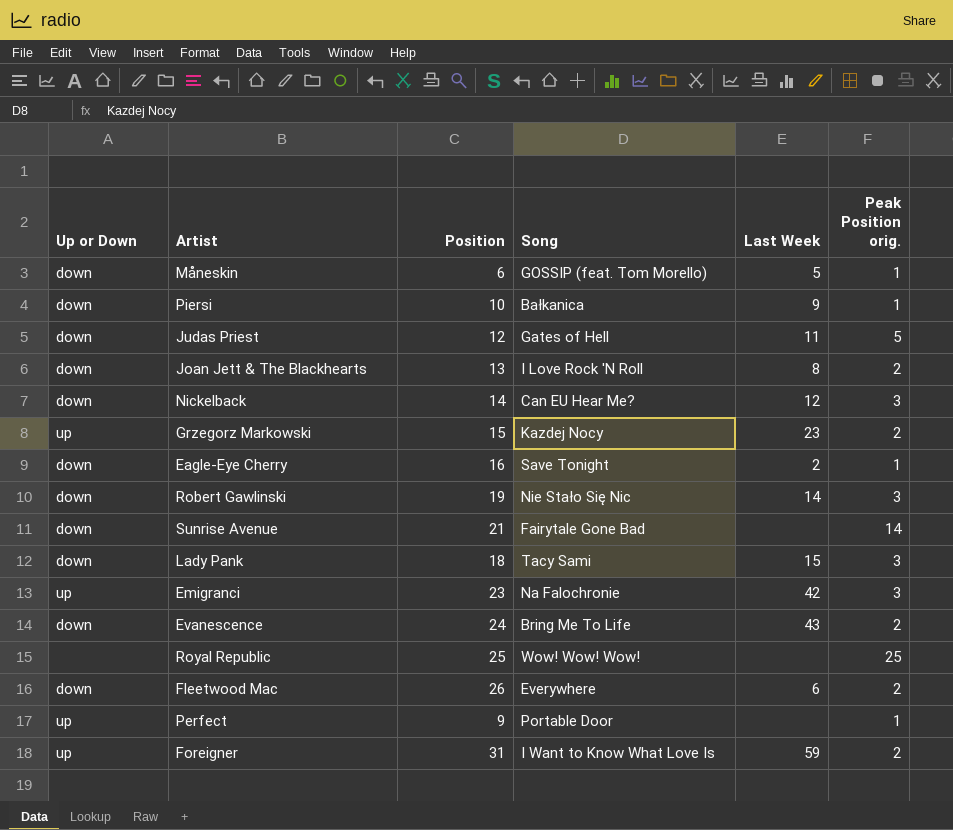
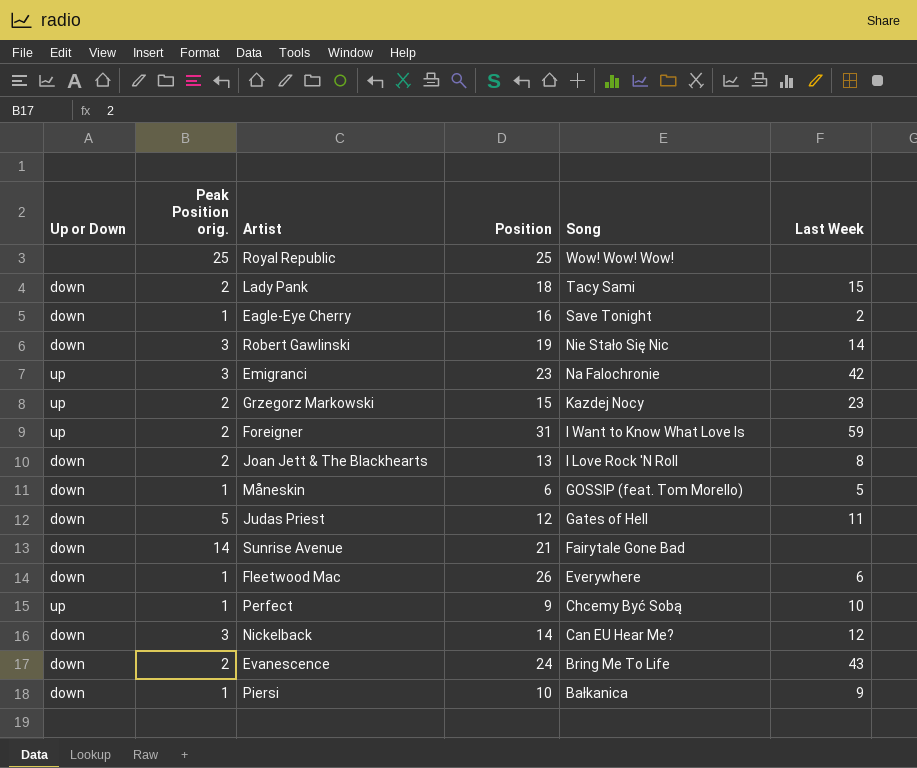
row order: none -> Song descending
column Peak Position orig. | position: 6 -> 2
Lady Pank | Peak Position orig.: 3 -> 2
Fleetwood Mac | Peak Position orig.: 2 -> 1
Perfect | Song: Portable Door -> Chcemy Być Sobą
Perfect | Last Week: none -> 10

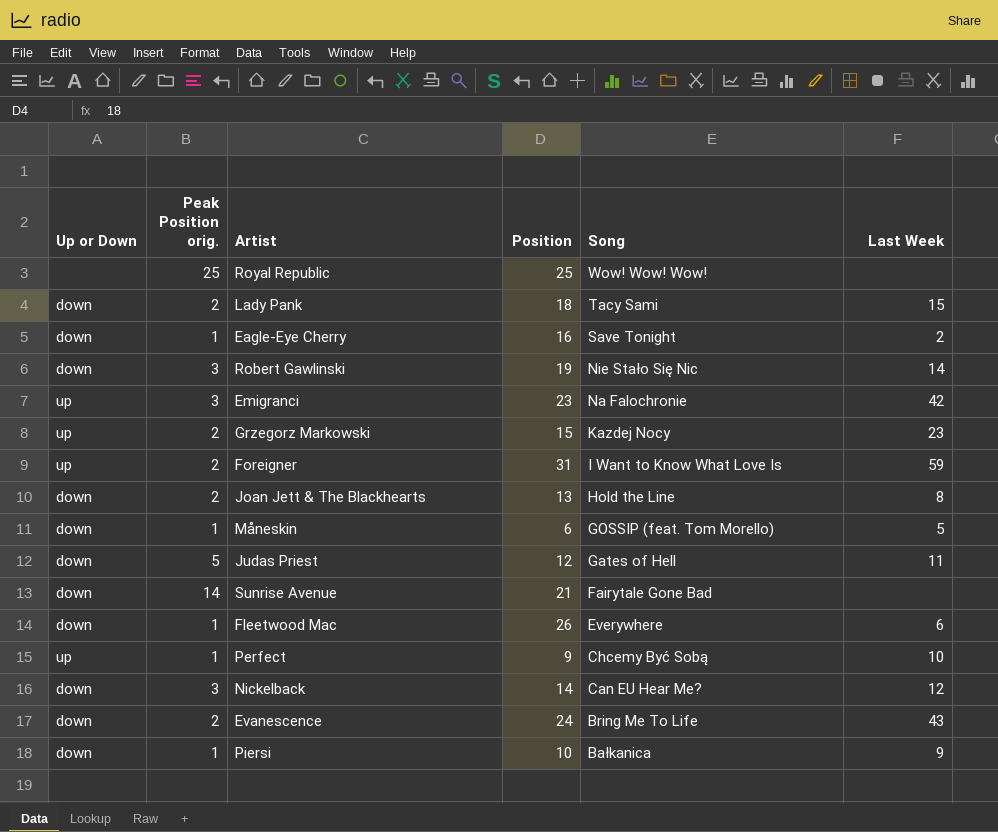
Joan Jett & The Blackhearts | Song: I Love Rock 'N Roll -> Hold the Line

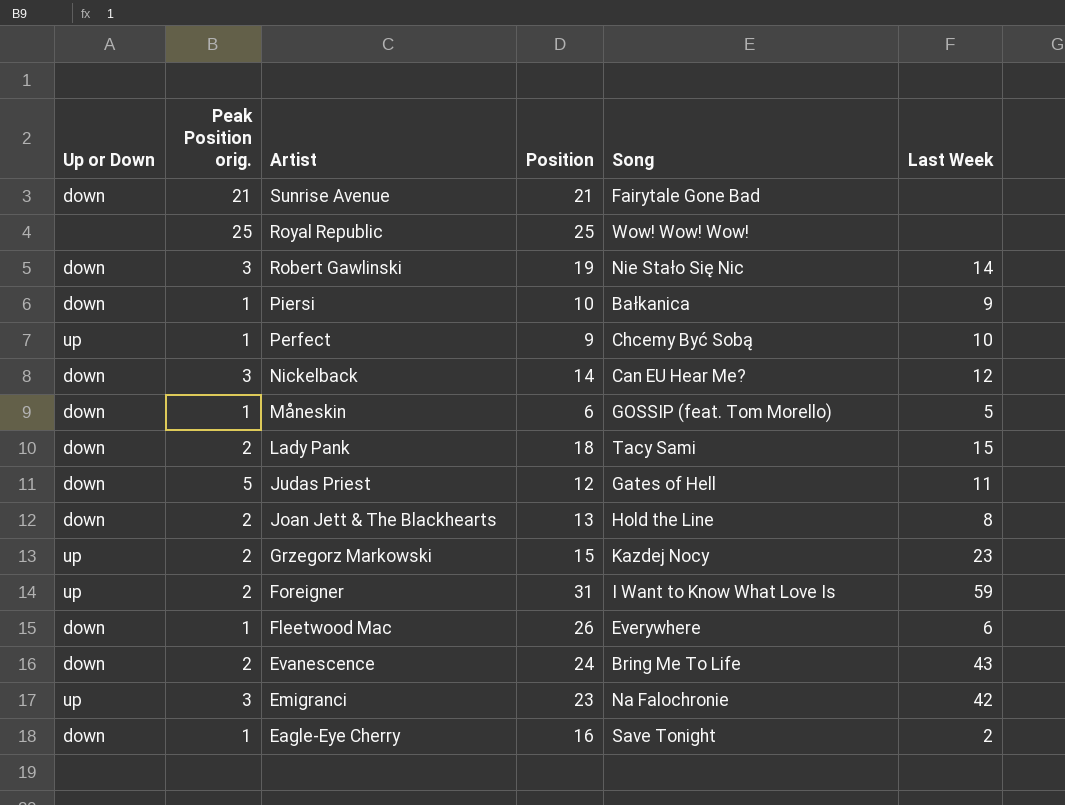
row order: Song descending -> Artist descending
Sunrise Avenue | Peak Position orig.: 14 -> 21

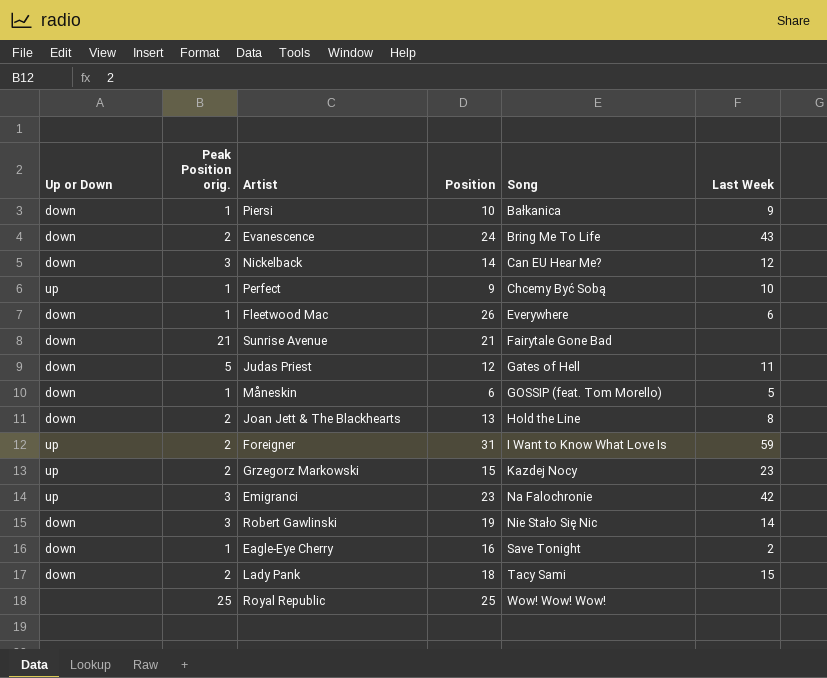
row order: Artist descending -> Song ascending

